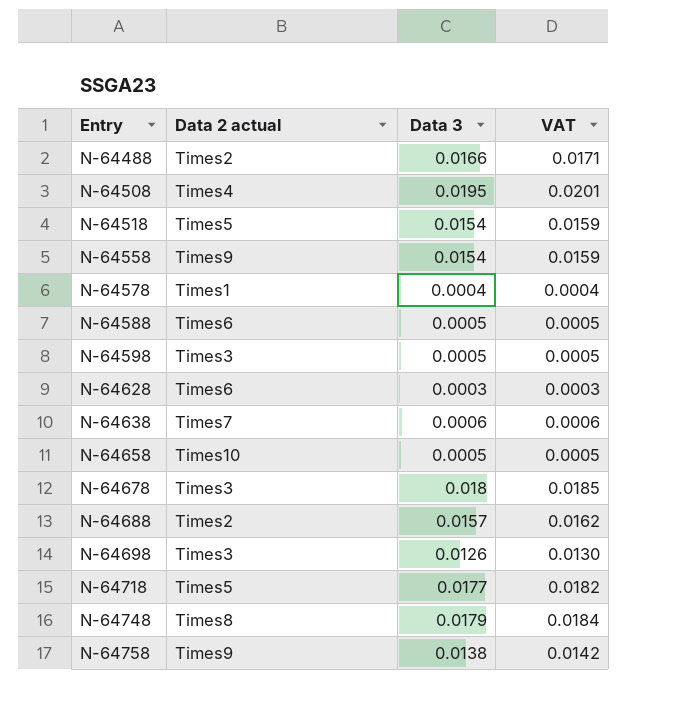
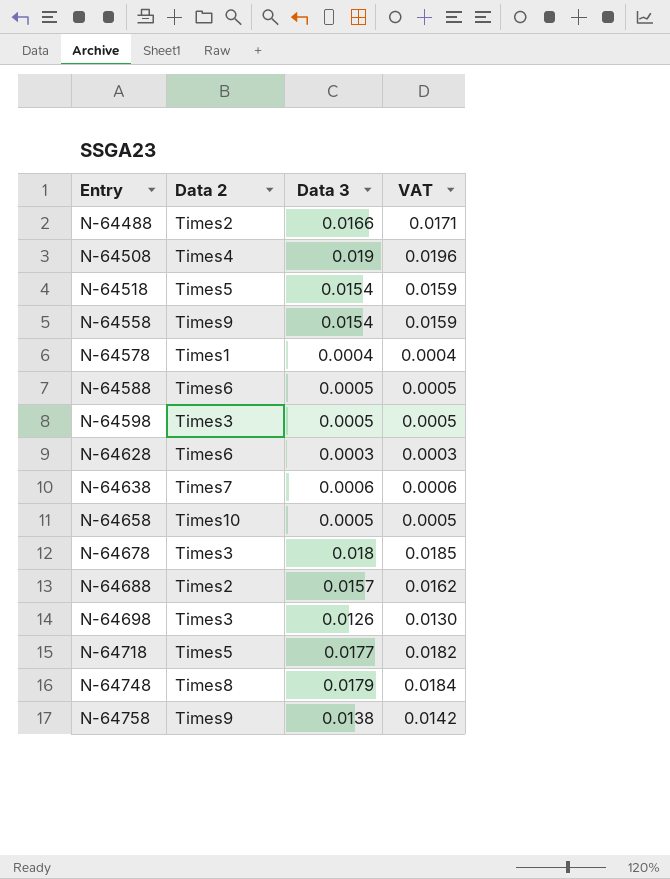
column name: Data 2 actual -> Data 2
N-64508 | Data 3: 0.0195 -> 0.019
N-64508 | VAT: 0.0201 -> 0.0196

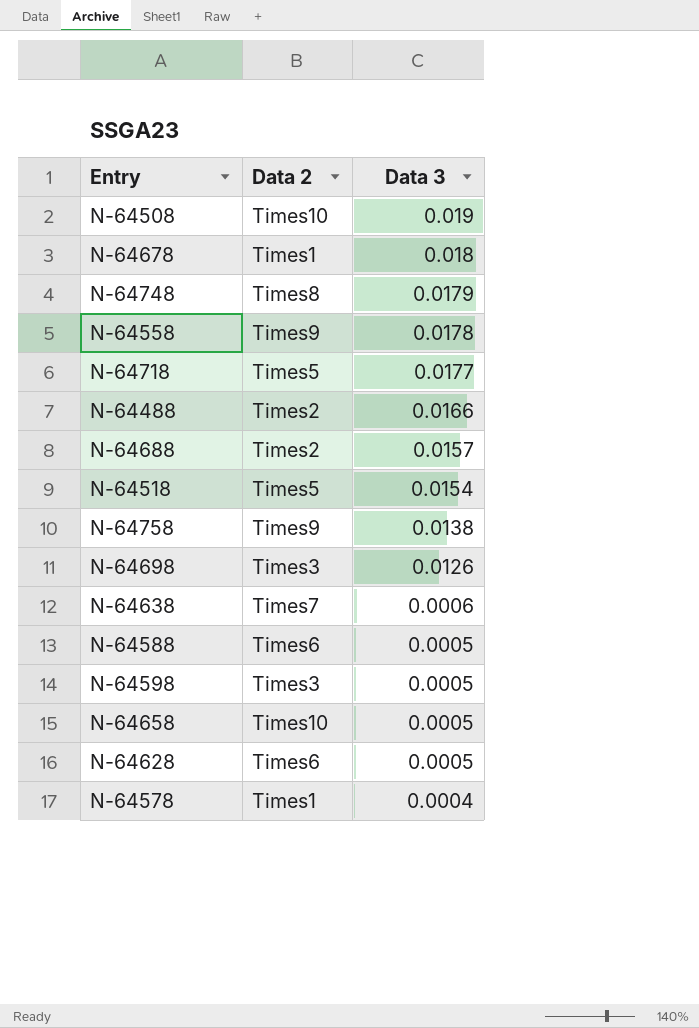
row order: Entry ascending -> Data 3 descending
column VAT | formula: [Data 3] * 1.03 -> none
N-64508 | Data 2: Times4 -> Times10
N-64678 | Data 2: Times3 -> Times1
N-64558 | Data 3: 0.0154 -> 0.0178
N-64628 | Data 3: 0.0003 -> 0.0005

